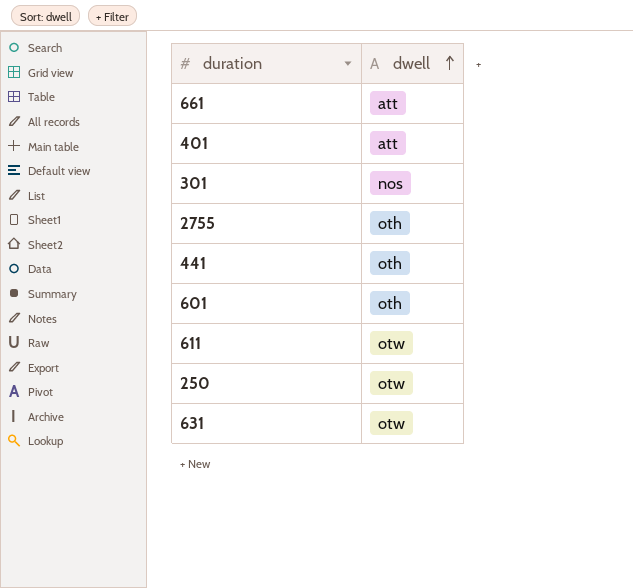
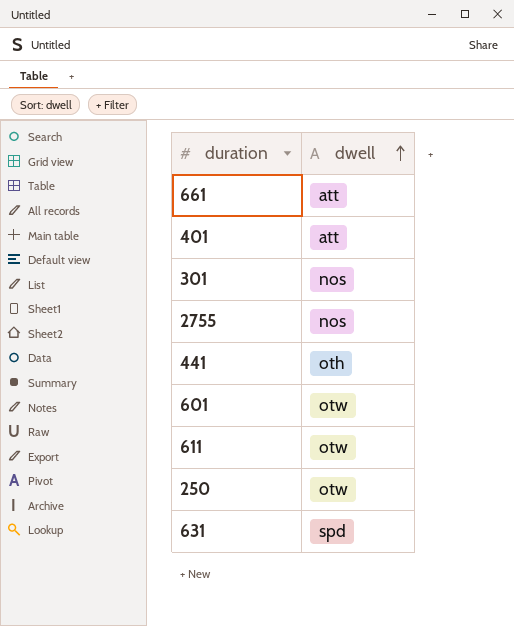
2755 | dwell: oth -> nos
601 | dwell: oth -> otw
631 | dwell: otw -> spd

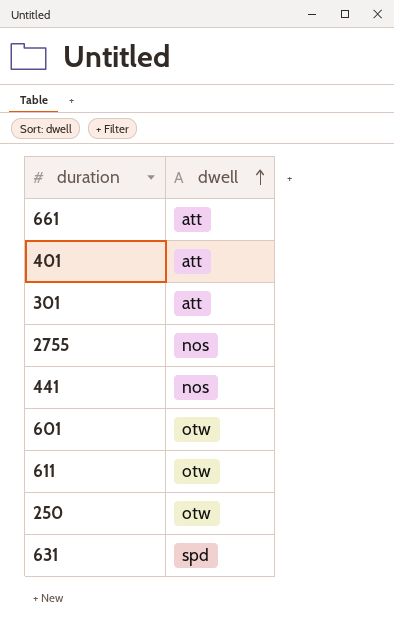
301 | dwell: nos -> att
441 | dwell: oth -> nos

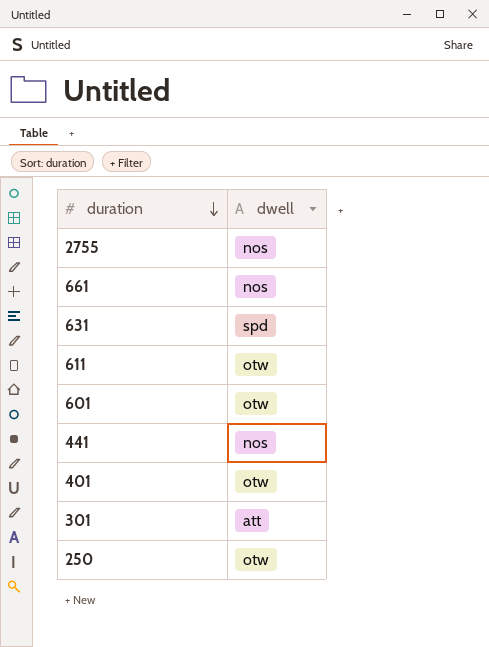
row order: dwell ascending -> duration descending
661 | dwell: att -> nos
401 | dwell: att -> otw

